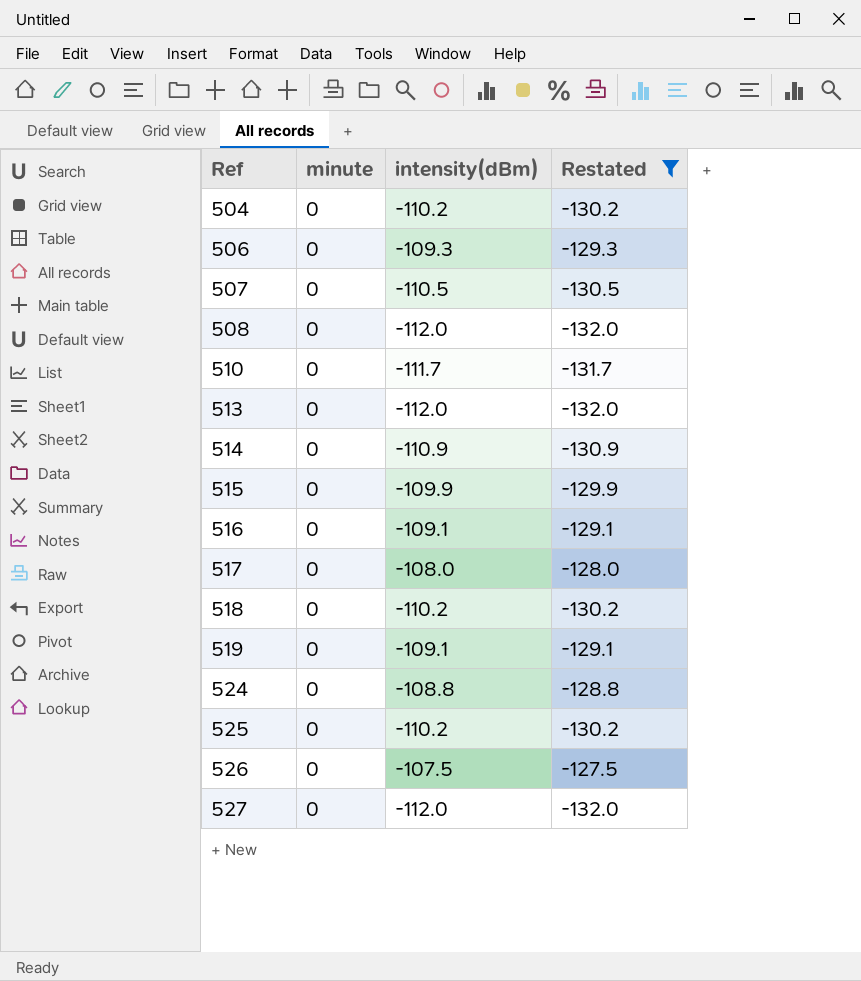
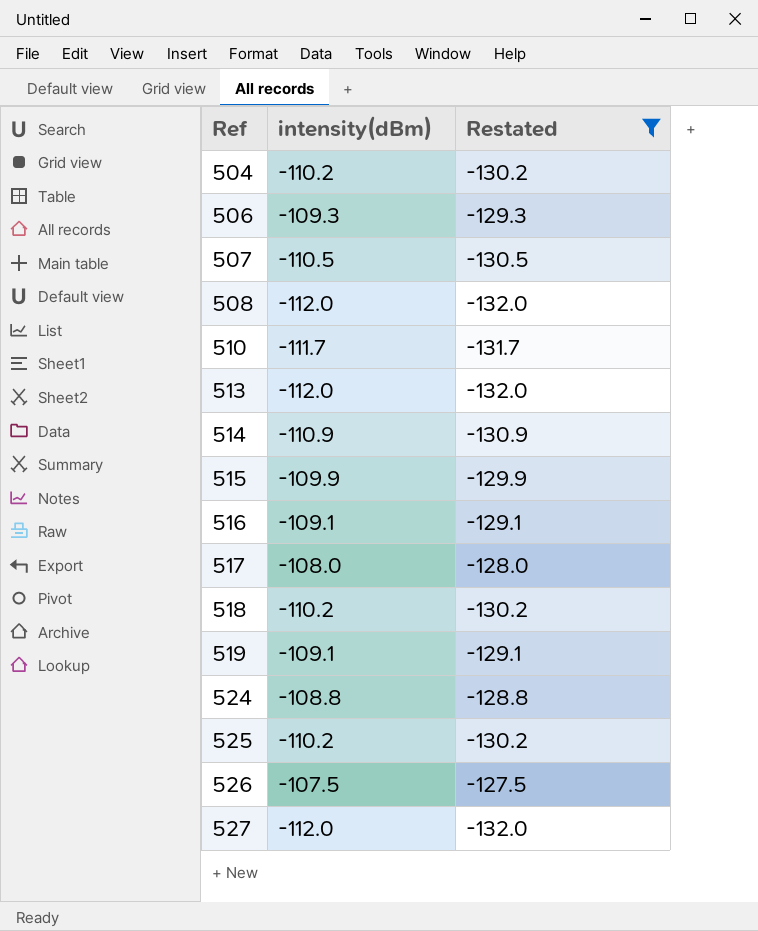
column minute | position: 2 -> none

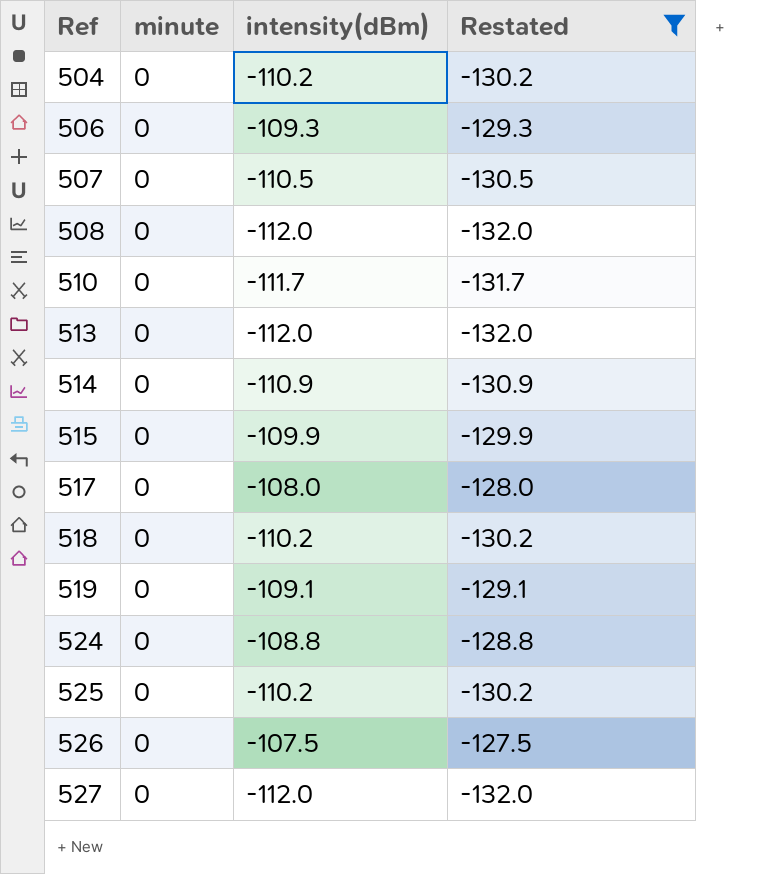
column minute | position: none -> 2
row 516: -109.1 | -129.1 -> none

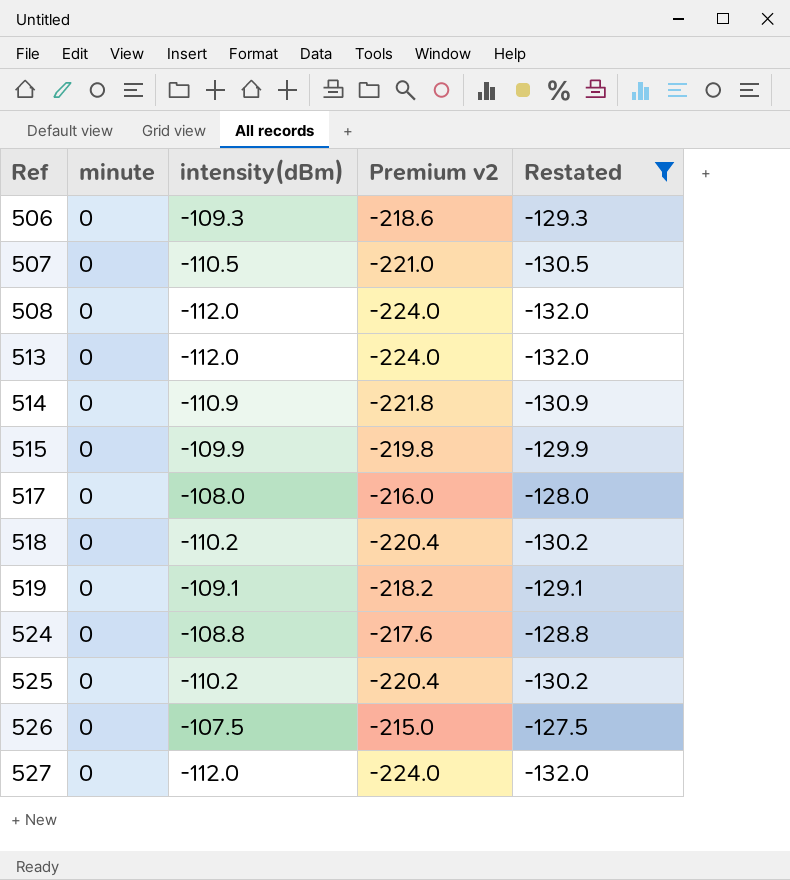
column Premium v2 | formula: none -> [intensity(dBm)] * 2
row 504: 0 | -110.2 | -130.2 -> none
row 510: 0 | -111.7 | -131.7 -> none

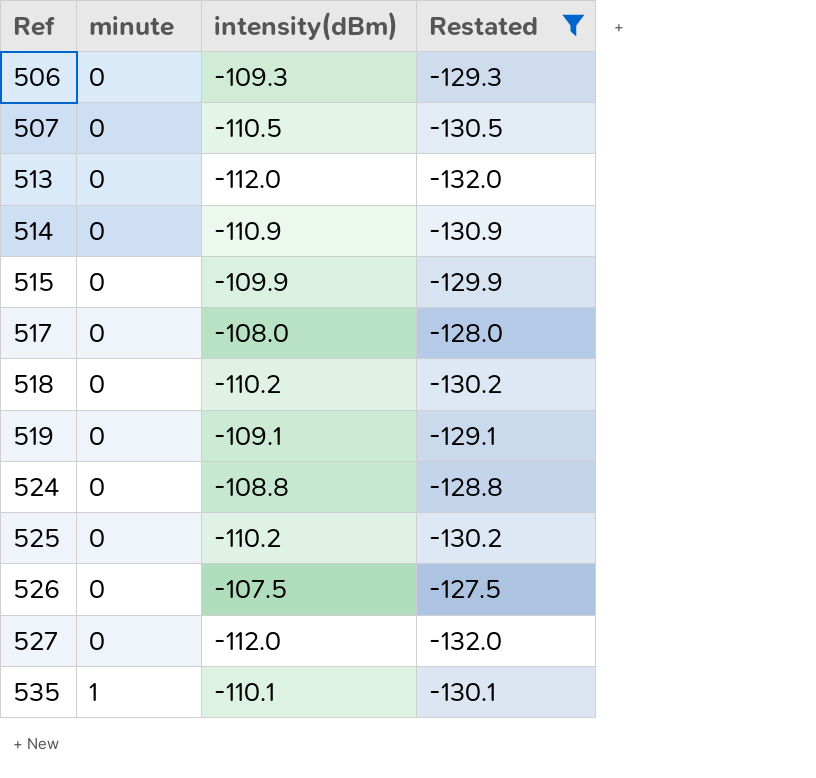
column Premium v2 | formula: [intensity(dBm)] * 2 -> none
row 508: 0 | -112.0 | -224.0 | -132.0 -> none
row 535: none -> 1 | -110.1 | -130.1

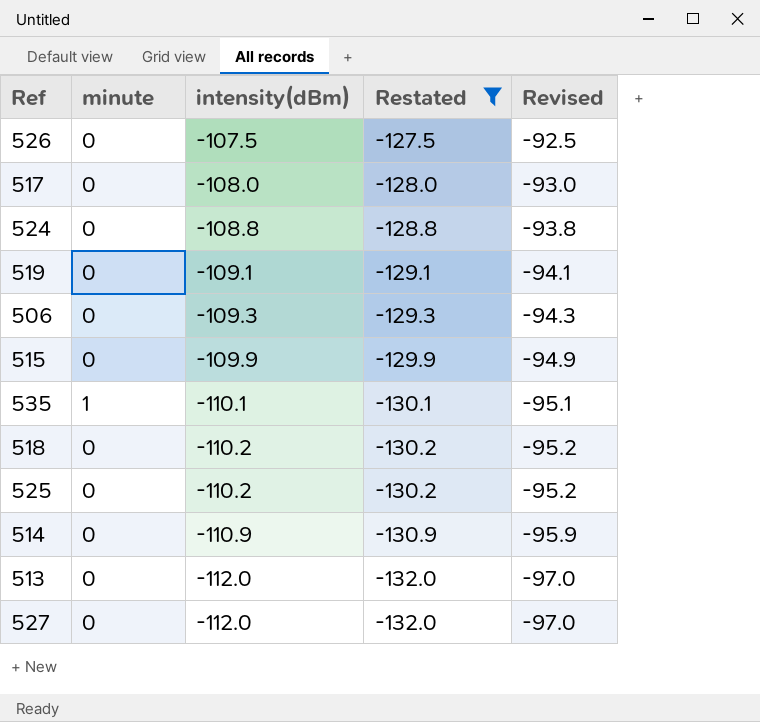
row order: Ref ascending -> intensity(dBm) descending
column Revised | formula: none -> [intensity(dBm)] + 15
row 507: 0 | -110.5 | -130.5 -> none

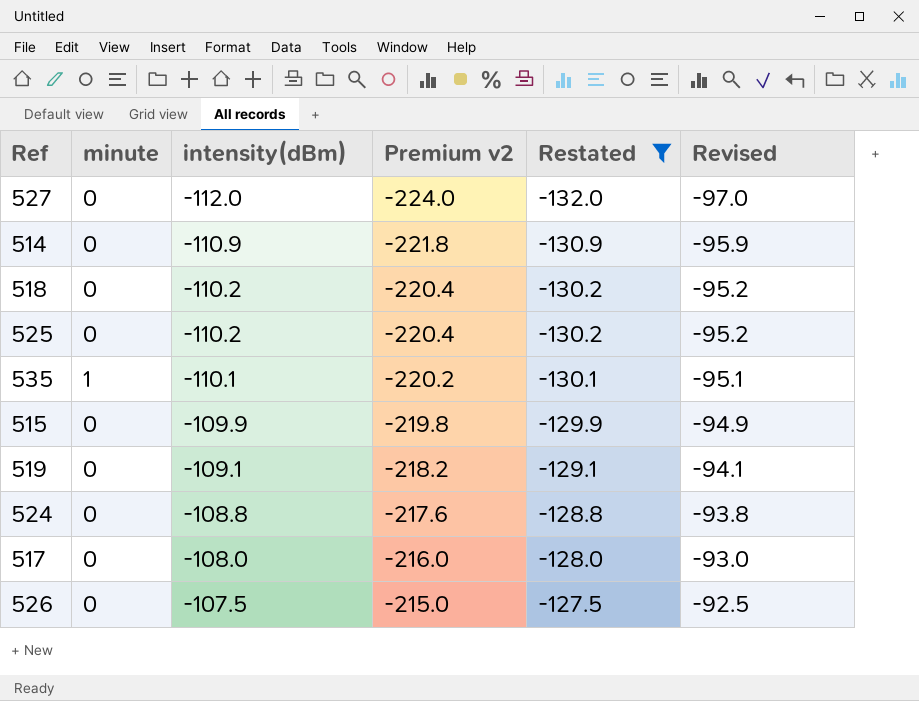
row order: intensity(dBm) descending -> intensity(dBm) ascending
column Premium v2 | formula: none -> [intensity(dBm)] * 2
row 506: 0 | -109.3 | -129.3 | -94.3 -> none
row 513: 0 | -112.0 | -132.0 | -97.0 -> none

